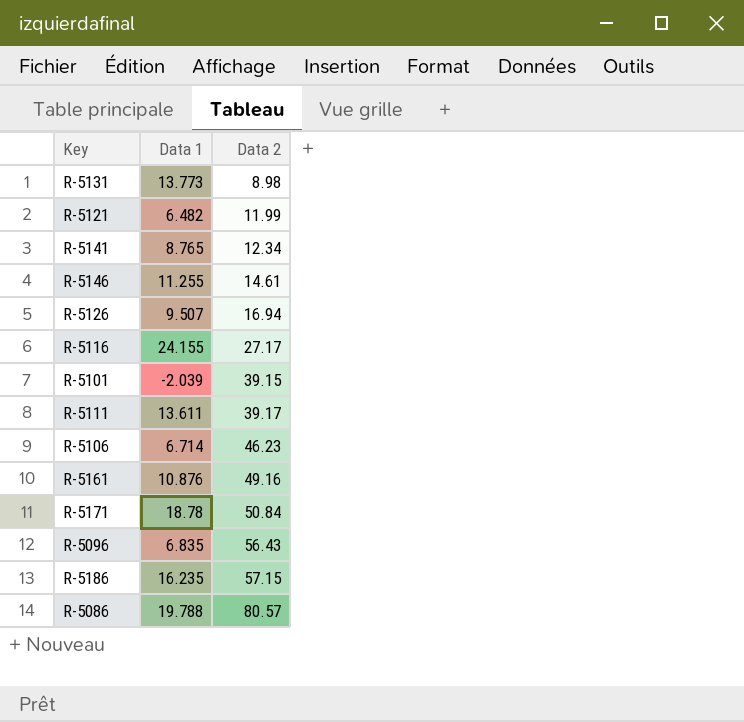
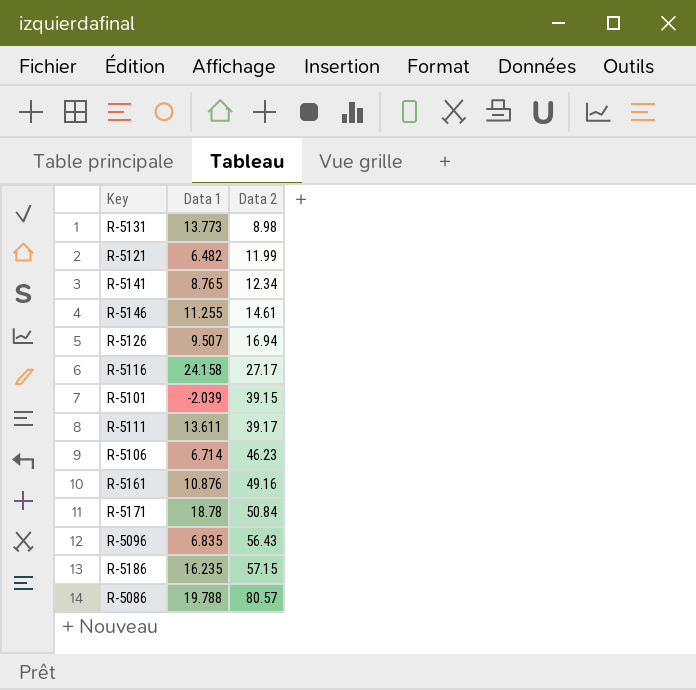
R-5116 | Data 1: 24.155 -> 24.158

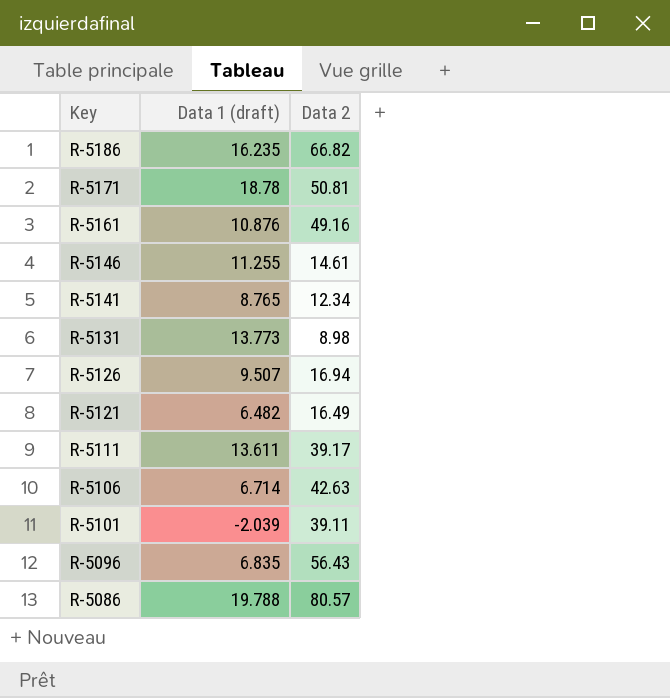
row order: Data 2 ascending -> Key descending
column name: Data 1 -> Data 1 (draft)
row R-5116: 24.158 | 27.17 -> none
R-5186 | Data 2: 57.15 -> 66.82
R-5171 | Data 2: 50.84 -> 50.81
R-5121 | Data 2: 11.99 -> 16.49
R-5106 | Data 2: 46.23 -> 42.63
R-5101 | Data 2: 39.15 -> 39.11

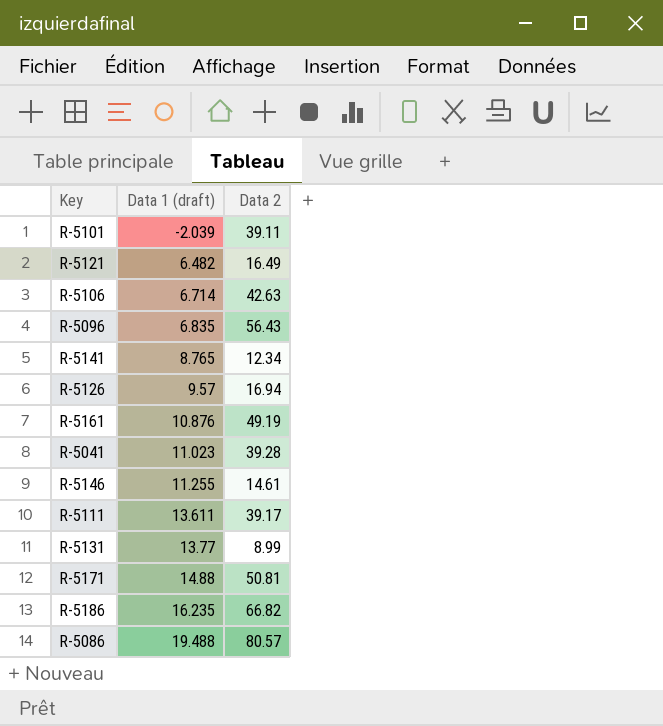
row order: Key descending -> Data 1 (draft) ascending
R-5126 | Data 1 (draft): 9.507 -> 9.57
R-5161 | Data 2: 49.16 -> 49.19
row R-5041: none -> 11.023 | 39.28
R-5131 | Data 1 (draft): 13.773 -> 13.77
R-5131 | Data 2: 8.98 -> 8.99
R-5171 | Data 1 (draft): 18.78 -> 14.88
R-5086 | Data 1 (draft): 19.788 -> 19.488

